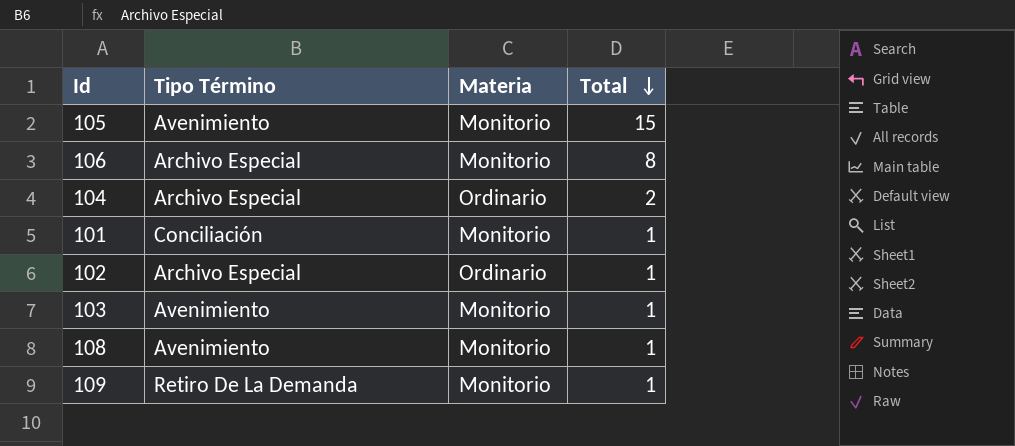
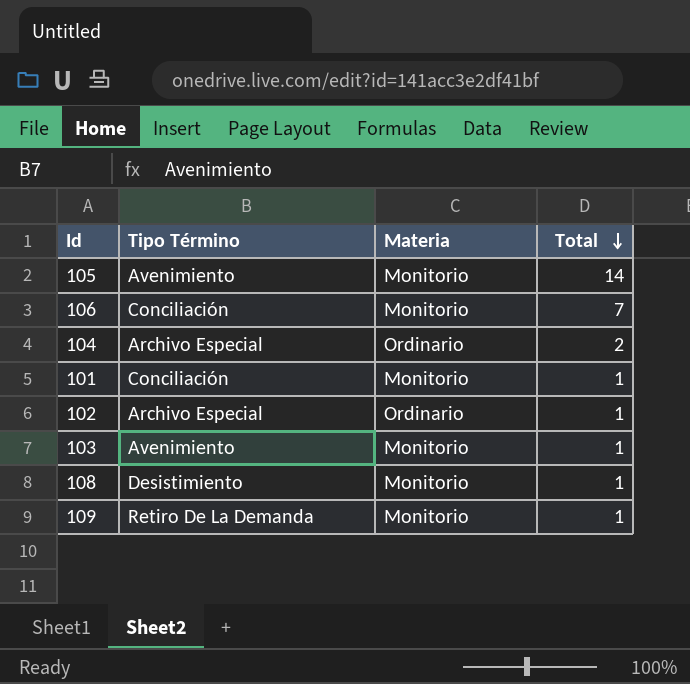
105 | Total: 15 -> 14
106 | Tipo Término: Archivo Especial -> Conciliación
106 | Total: 8 -> 7
108 | Tipo Término: Avenimiento -> Desistimiento

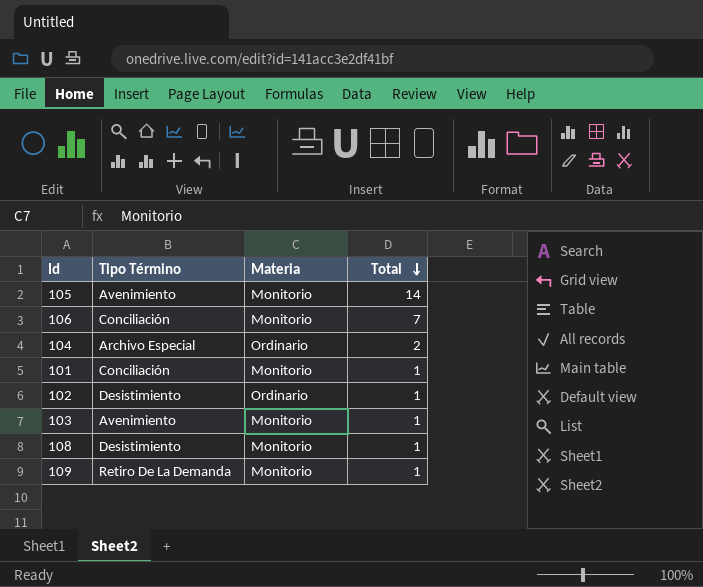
102 | Tipo Término: Archivo Especial -> Desistimiento

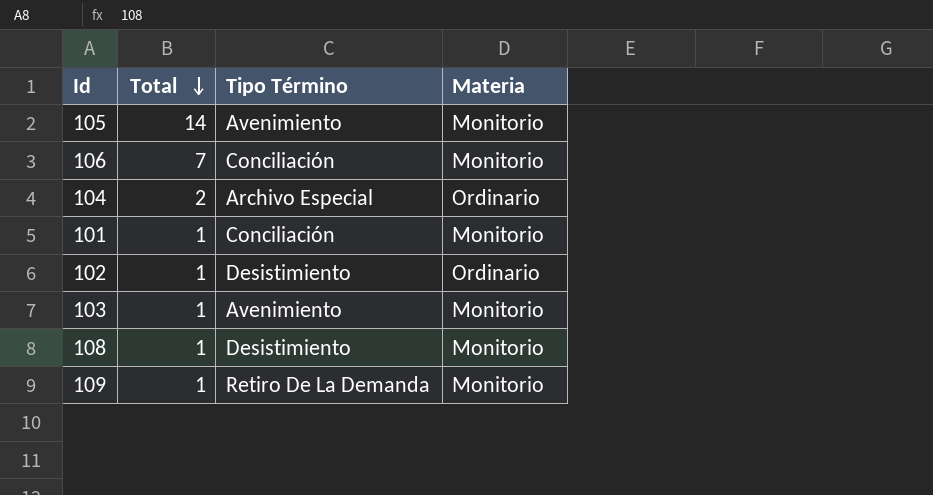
column Total | position: 4 -> 2

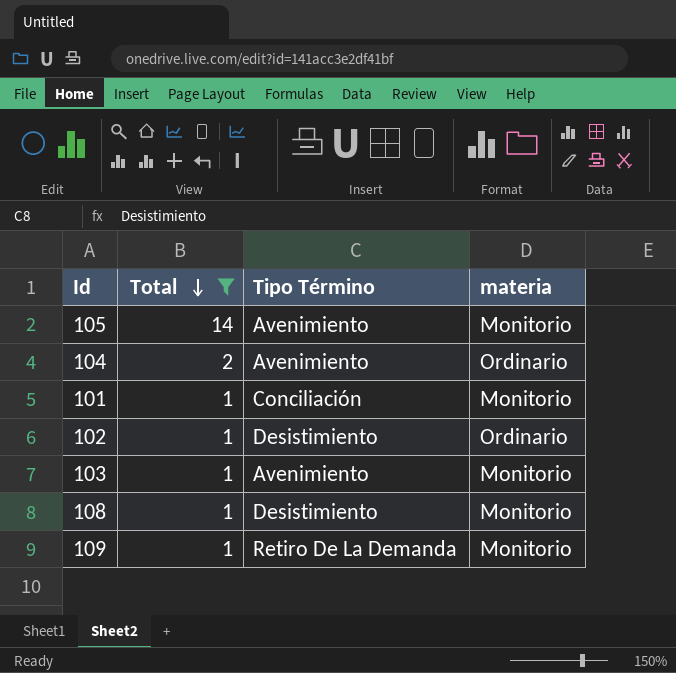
filter: none -> Total != 7
column name: Materia -> materia
104 | Tipo Término: Archivo Especial -> Avenimiento

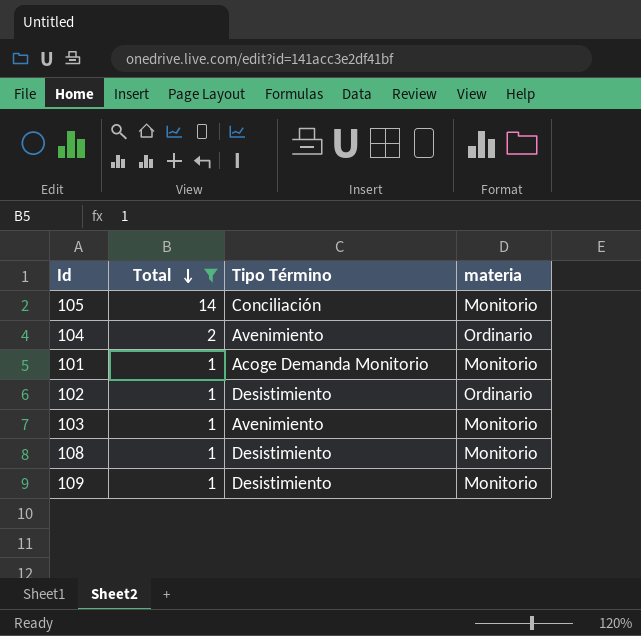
105 | Tipo Término: Avenimiento -> Conciliación
101 | Tipo Término: Conciliación -> Acoge Demanda Monitorio
109 | Tipo Término: Retiro De La Demanda -> Desistimiento

